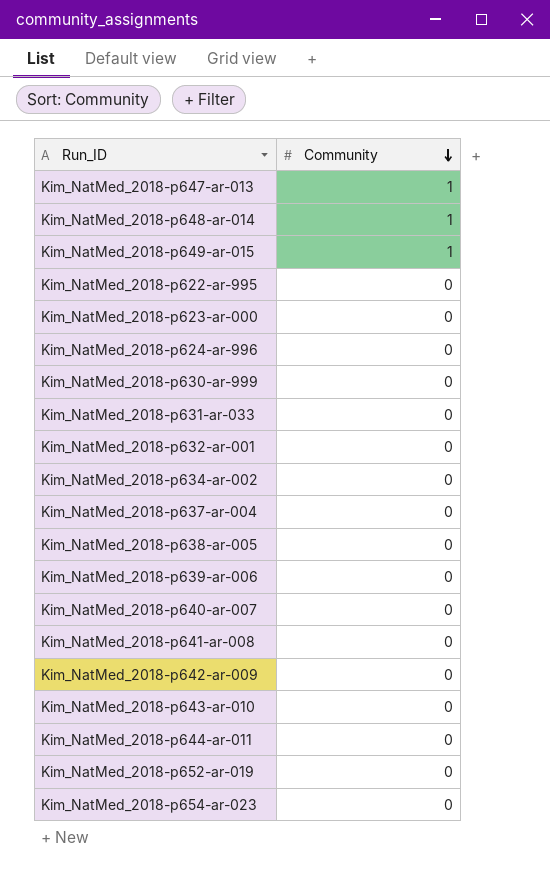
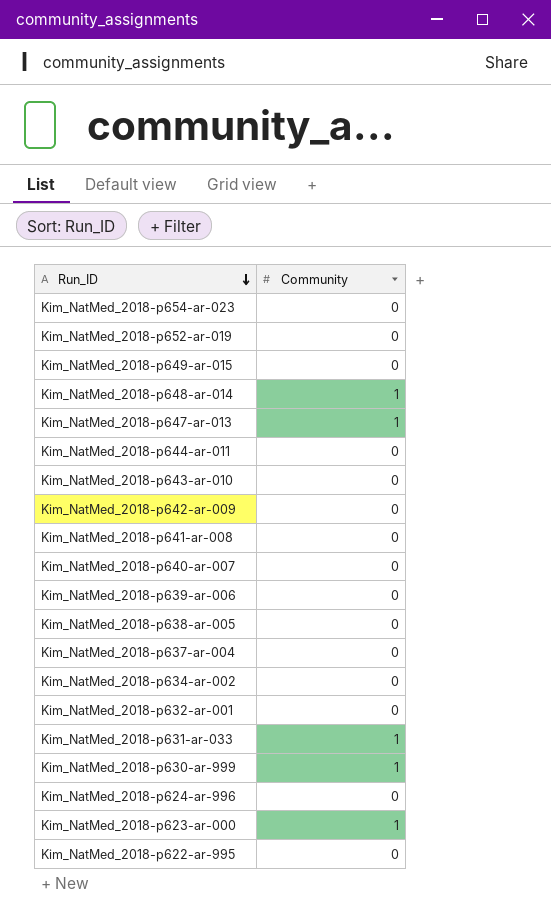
row order: Community descending -> Run_ID descending
Kim_NatMed_2018-p649-ar-015 | Community: 1 -> 0
Kim_NatMed_2018-p631-ar-033 | Community: 0 -> 1
Kim_NatMed_2018-p630-ar-999 | Community: 0 -> 1
Kim_NatMed_2018-p623-ar-000 | Community: 0 -> 1

